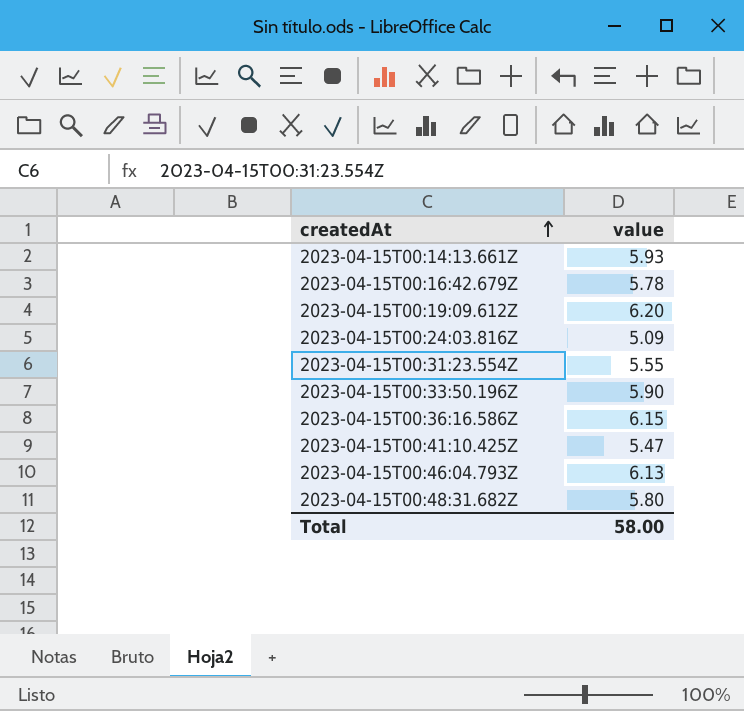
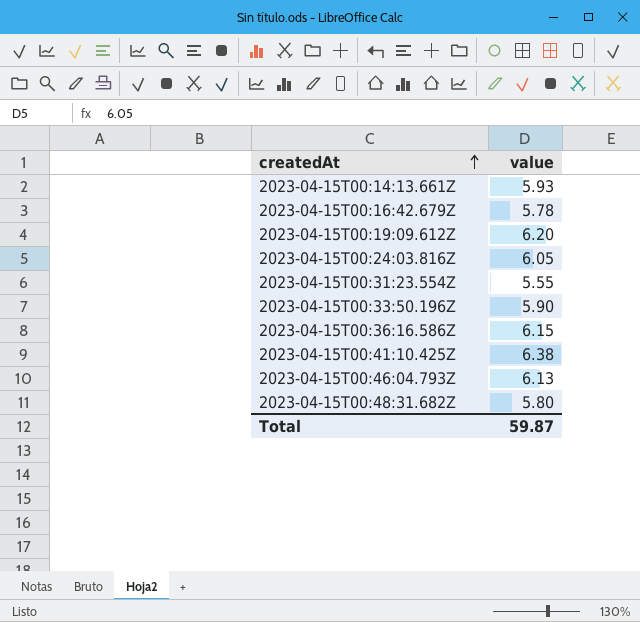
2023-04-15T00:24:03.816Z | value: 5.09 -> 6.05
2023-04-15T00:41:10.425Z | value: 5.47 -> 6.38
Total | value: 58.00 -> 59.87

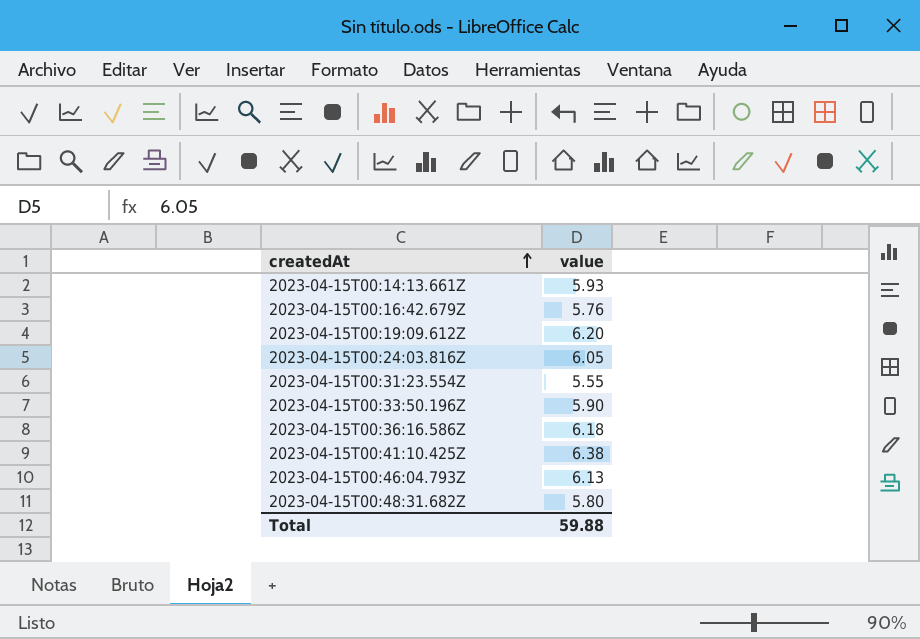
2023-04-15T00:16:42.679Z | value: 5.78 -> 5.76
2023-04-15T00:36:16.586Z | value: 6.15 -> 6.18
Total | value: 59.87 -> 59.88

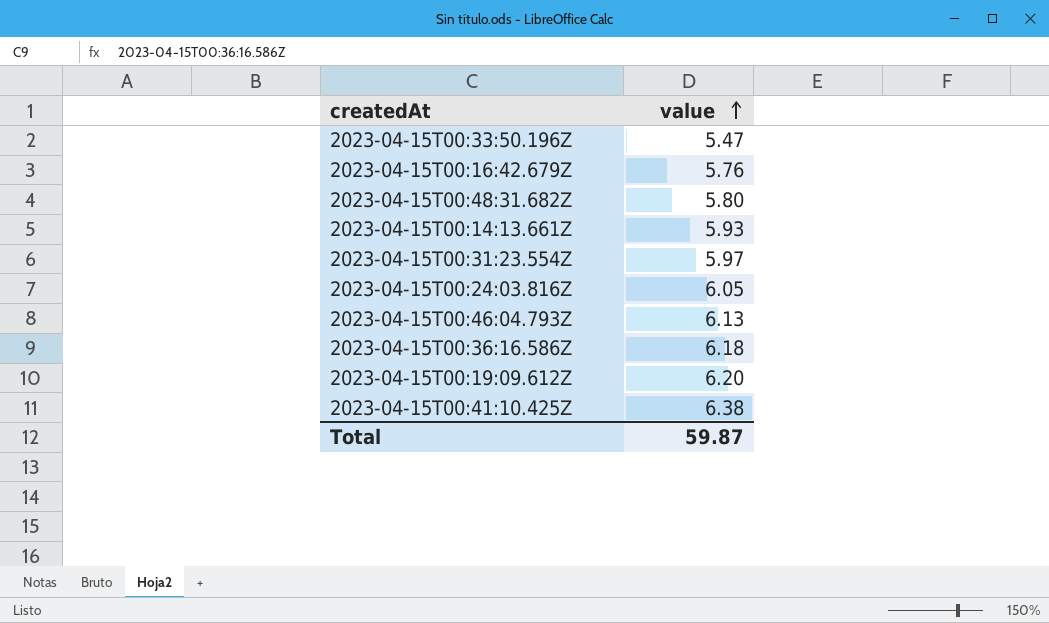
row order: createdAt ascending -> value ascending
2023-04-15T00:33:50.196Z | value: 5.90 -> 5.47
2023-04-15T00:31:23.554Z | value: 5.55 -> 5.97
Total | value: 59.88 -> 59.87

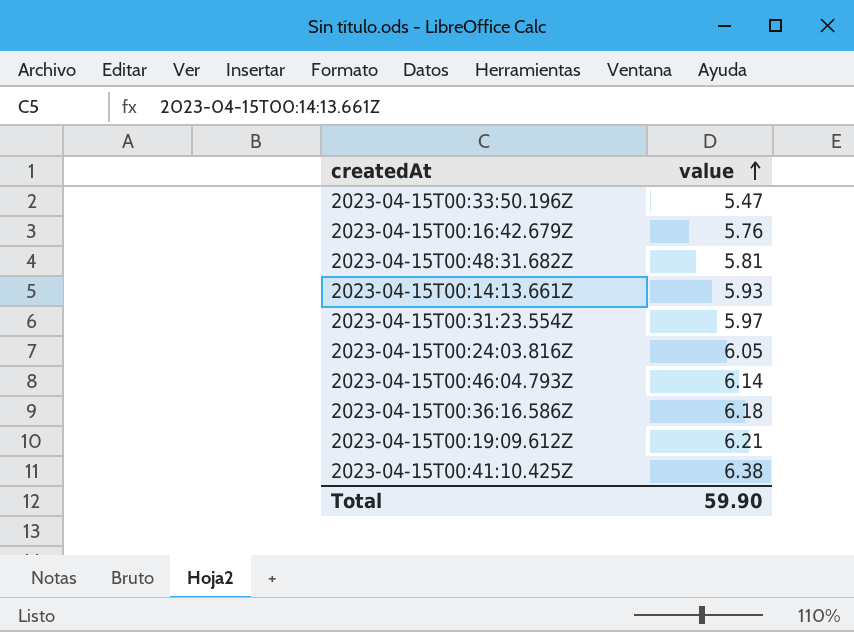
2023-04-15T00:48:31.682Z | value: 5.80 -> 5.81
2023-04-15T00:46:04.793Z | value: 6.13 -> 6.14
2023-04-15T00:19:09.612Z | value: 6.20 -> 6.21
Total | value: 59.87 -> 59.90

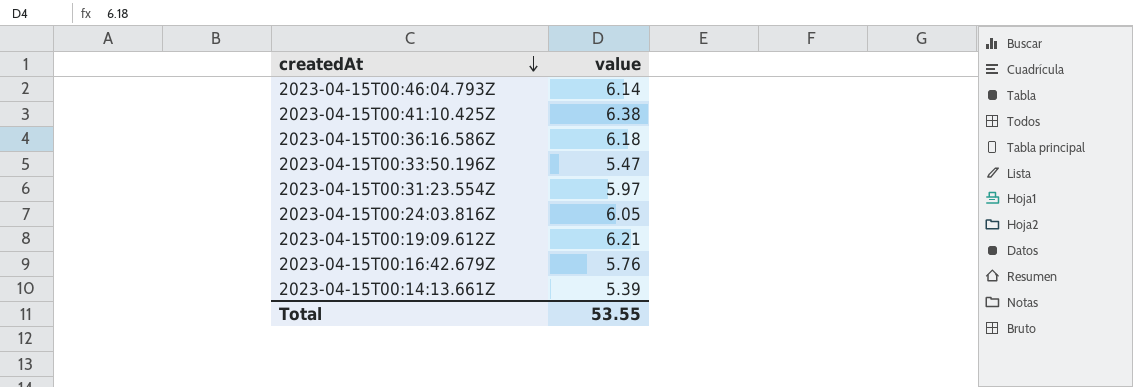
row order: value ascending -> createdAt descending
row 2023-04-15T00:48:31.682Z: 5.81 -> none
2023-04-15T00:14:13.661Z | value: 5.93 -> 5.39
Total | value: 59.90 -> 53.55

